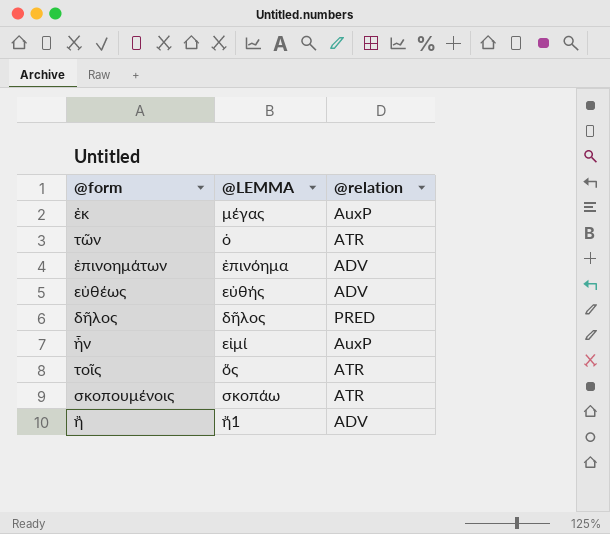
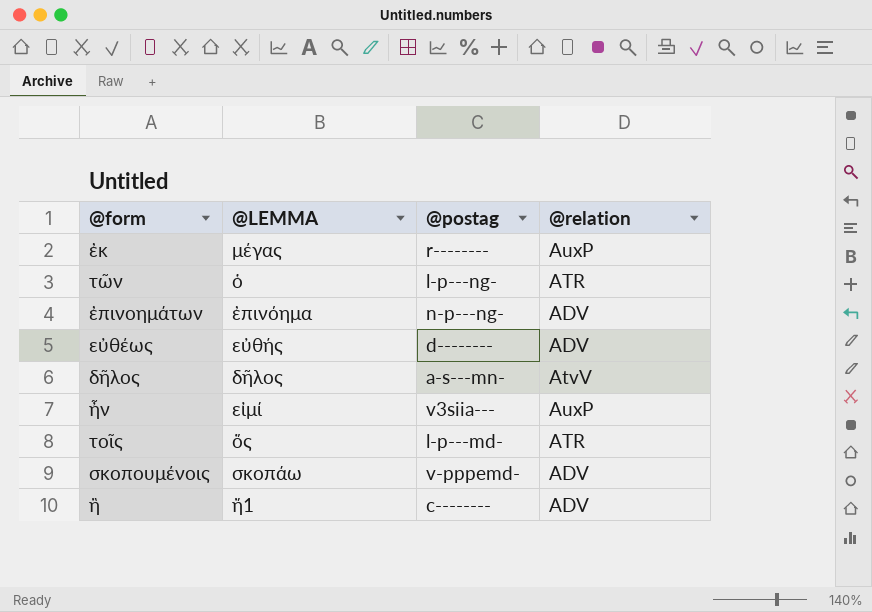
column @postag | position: none -> 3
δῆλος | @relation: PRED -> AtvV
σκοπουμένοις | @relation: ATR -> ADV

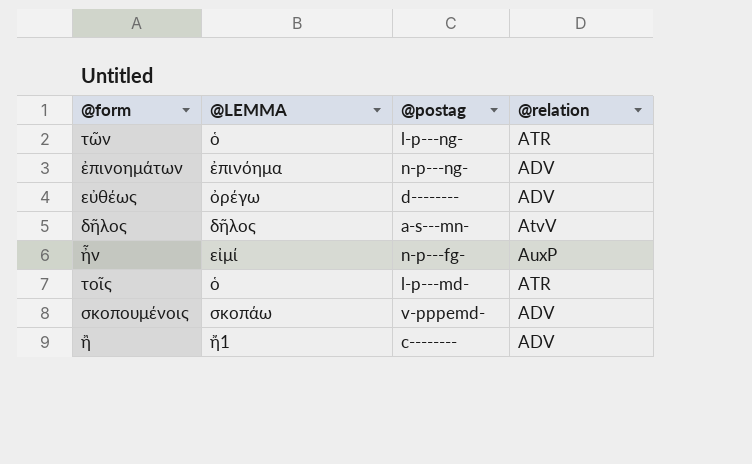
row ἐκ: μέγας | r-------- | AuxP -> none
εὐθέως | @LEMMA: εὐθής -> ὀρέγω
ἦν | @postag: v3siia--- -> n-p---fg-
τοῖς | @LEMMA: ὅς -> ὁ

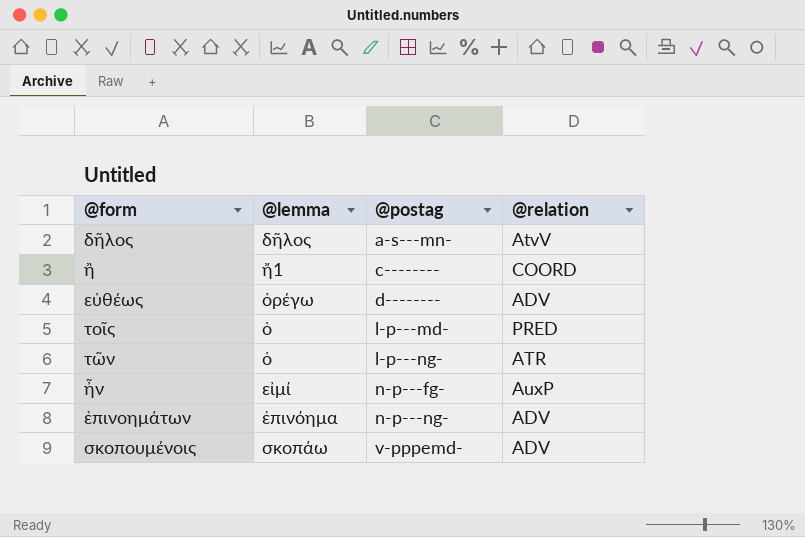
row order: none -> @postag ascending
column name: @LEMMA -> @lemma
ἢ | @relation: ADV -> COORD
τοῖς | @relation: ATR -> PRED

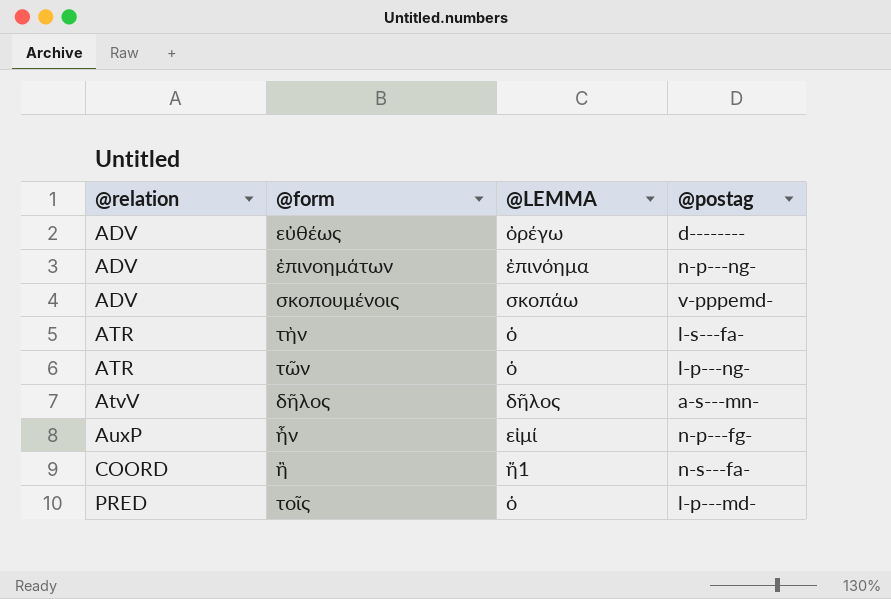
row order: @postag ascending -> @relation ascending
column @relation | position: 4 -> 1
column name: @lemma -> @LEMMA
row τὴν: none -> ATR | ὁ | l-s---fa-
ἢ | @postag: c-------- -> n-s---fa-

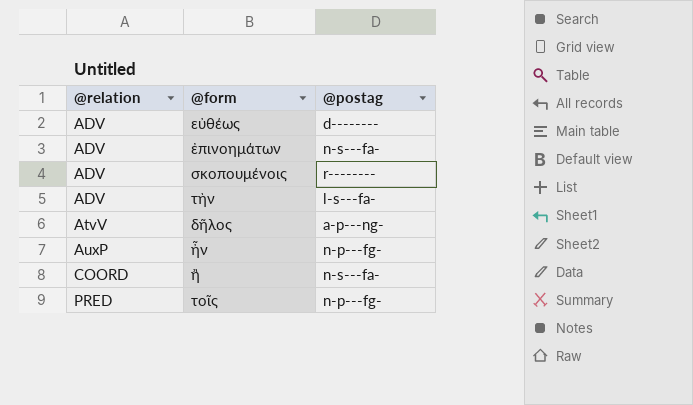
column @LEMMA | position: 3 -> none
row τῶν: ATR | ὁ | l-p---ng- -> none
ἐπινοημάτων | @postag: n-p---ng- -> n-s---fa-
σκοπουμένοις | @postag: v-pppemd- -> r--------
τὴν | @relation: ATR -> ADV
δῆλος | @postag: a-s---mn- -> a-p---ng-
τοῖς | @postag: l-p---md- -> n-p---fg-

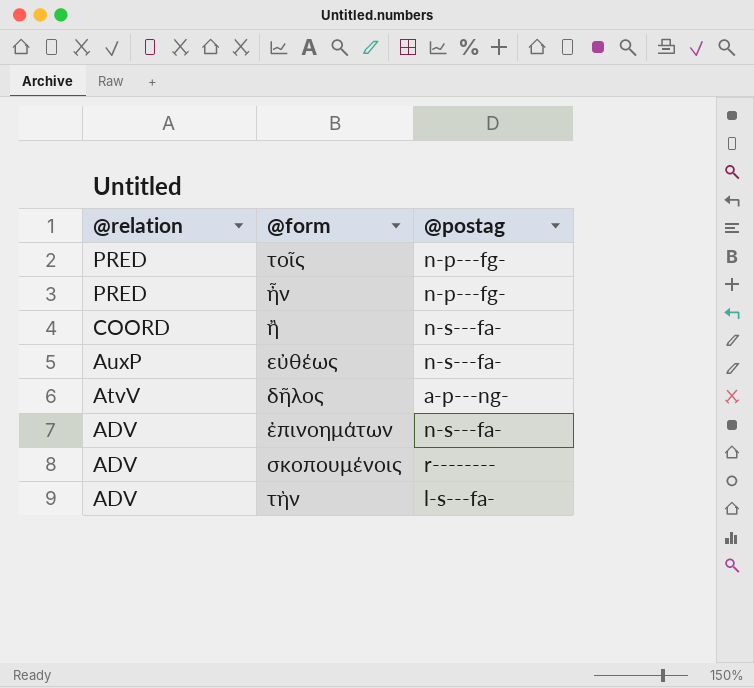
row order: @relation ascending -> @relation descending
ἦν | @relation: AuxP -> PRED
εὐθέως | @relation: ADV -> AuxP
εὐθέως | @postag: d-------- -> n-s---fa-

